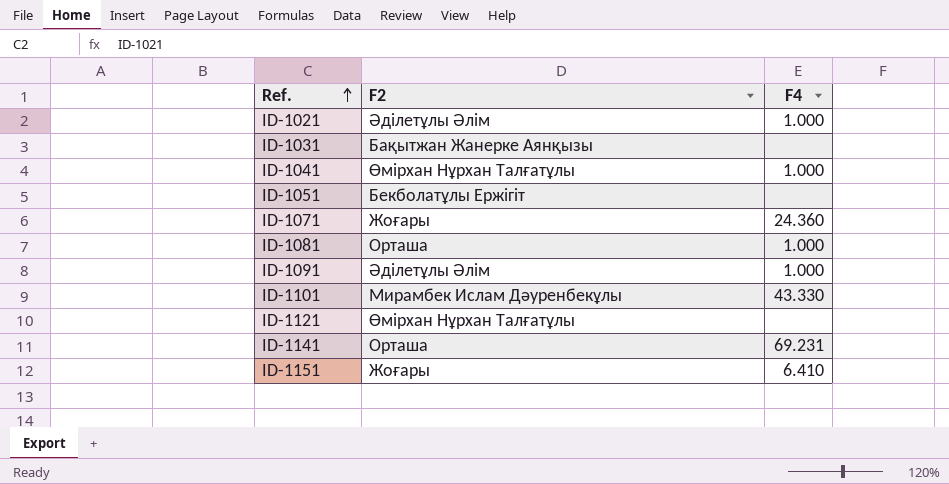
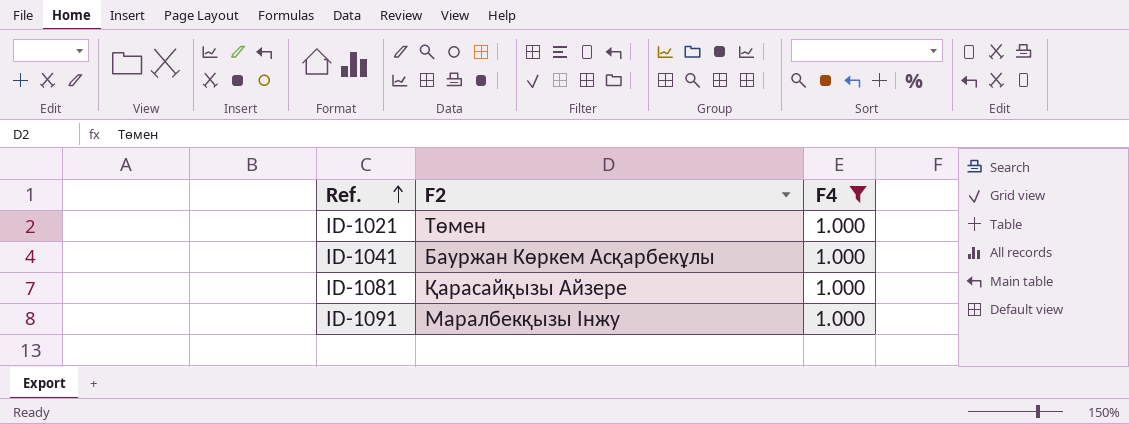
filter: none -> F4 = 1.000
ID-1021 | F2: Әділетұлы Әлім -> Төмен
ID-1041 | F2: Өмірхан Нұрхан Талғатұлы -> Бауржан Көркем Асқарбекұлы
ID-1081 | F2: Орташа -> Қарасайқызы Айзере
ID-1091 | F2: Әділетұлы Әлім -> Маралбекқызы Інжу

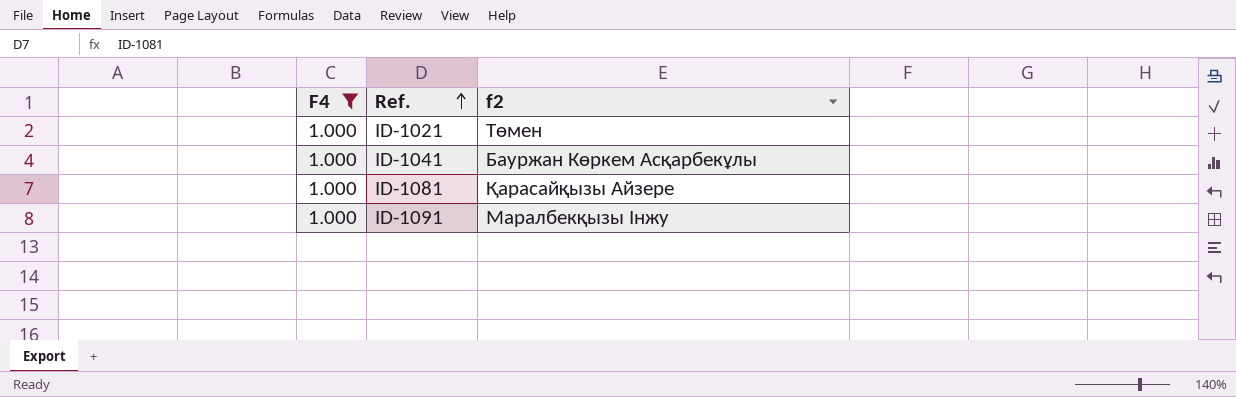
column F4 | position: 3 -> 1
column name: F2 -> f2

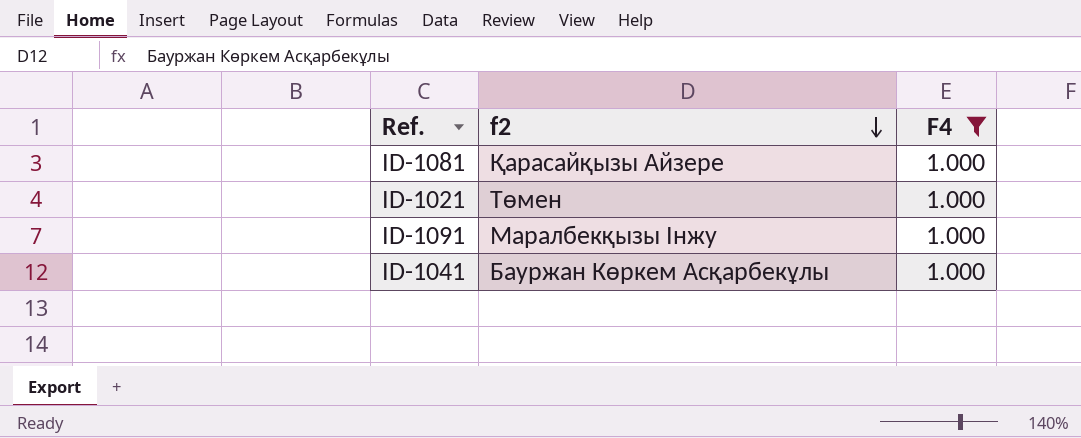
row order: Ref. ascending -> f2 descending
column F4 | position: 1 -> 3

